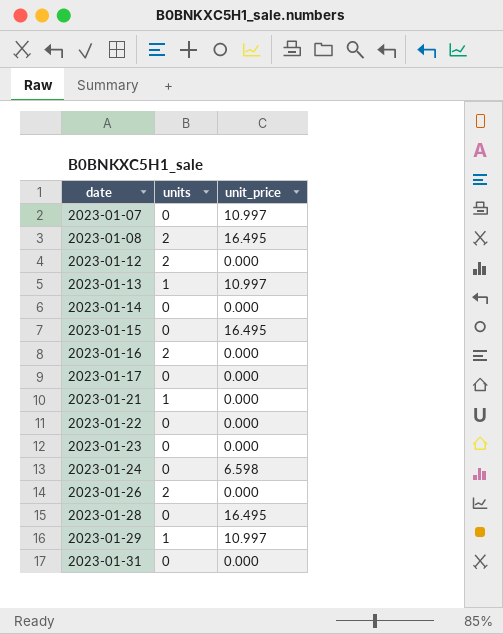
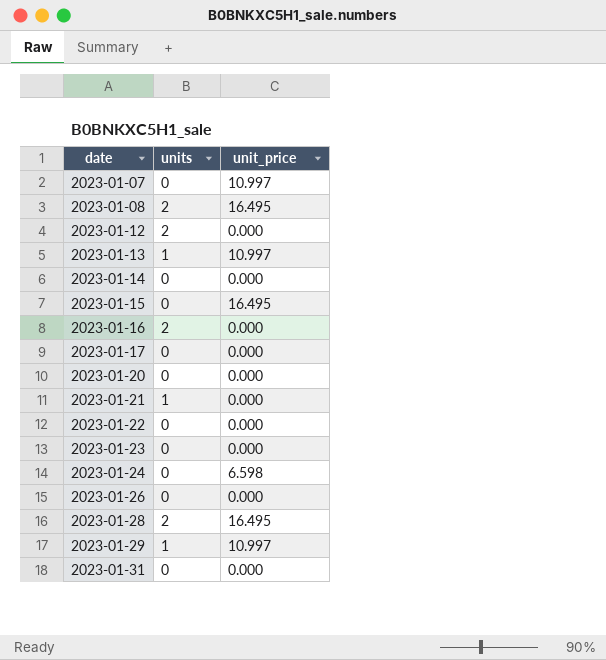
row 2023-01-20: none -> 0 | 0.000
2023-01-26 | units: 2 -> 0
2023-01-28 | units: 0 -> 2

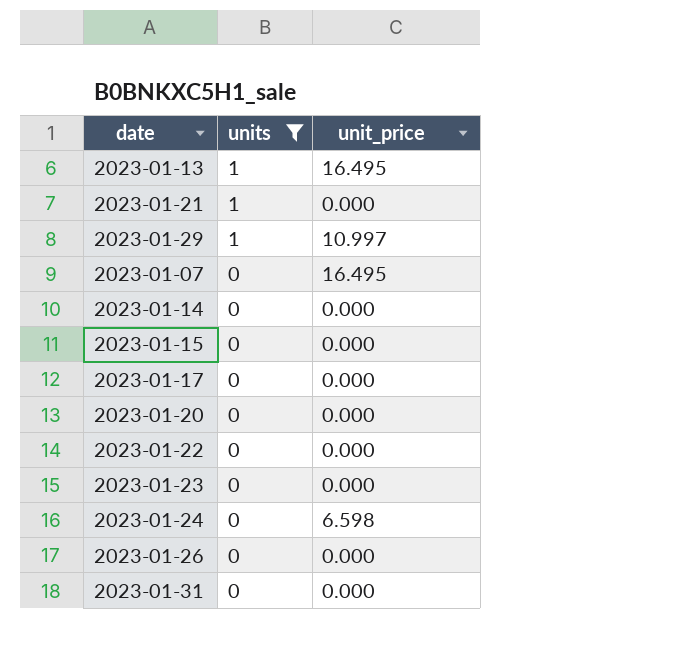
filter: none -> units != 2
row order: date ascending -> units descending
2023-01-13 | unit_price: 10.997 -> 16.495
2023-01-07 | unit_price: 10.997 -> 16.495
2023-01-15 | unit_price: 16.495 -> 0.000

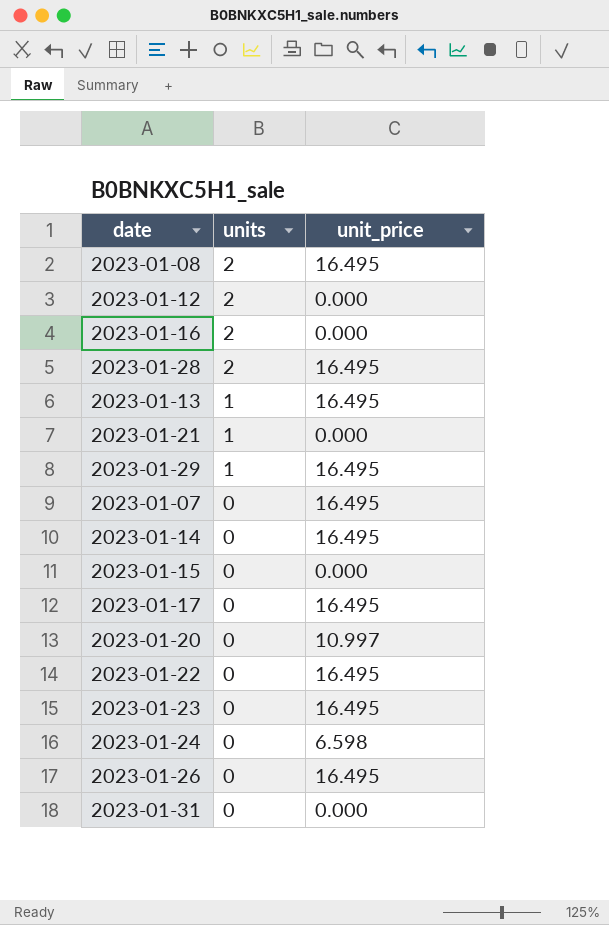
filter: units != 2 -> none
2023-01-29 | unit_price: 10.997 -> 16.495
2023-01-14 | unit_price: 0.000 -> 16.495
2023-01-17 | unit_price: 0.000 -> 16.495
2023-01-20 | unit_price: 0.000 -> 10.997
2023-01-22 | unit_price: 0.000 -> 16.495
2023-01-23 | unit_price: 0.000 -> 16.495
2023-01-26 | unit_price: 0.000 -> 16.495

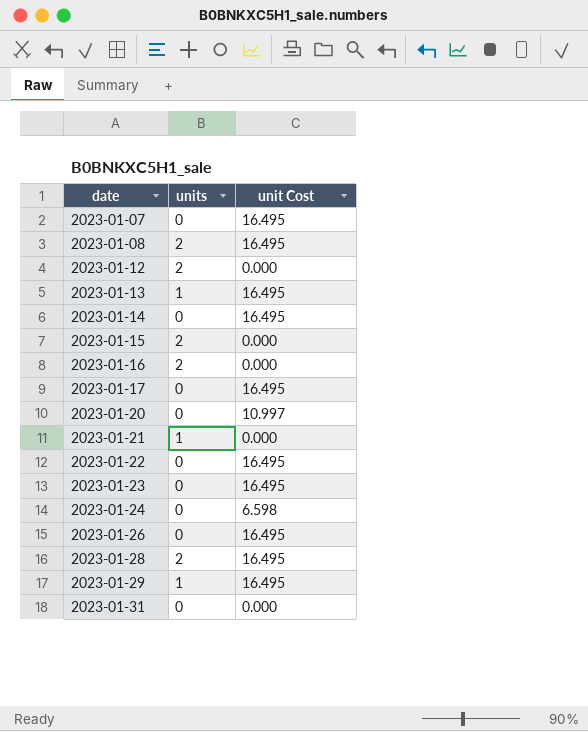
row order: units descending -> date ascending
column name: unit_price -> unit Cost
2023-01-15 | units: 0 -> 2

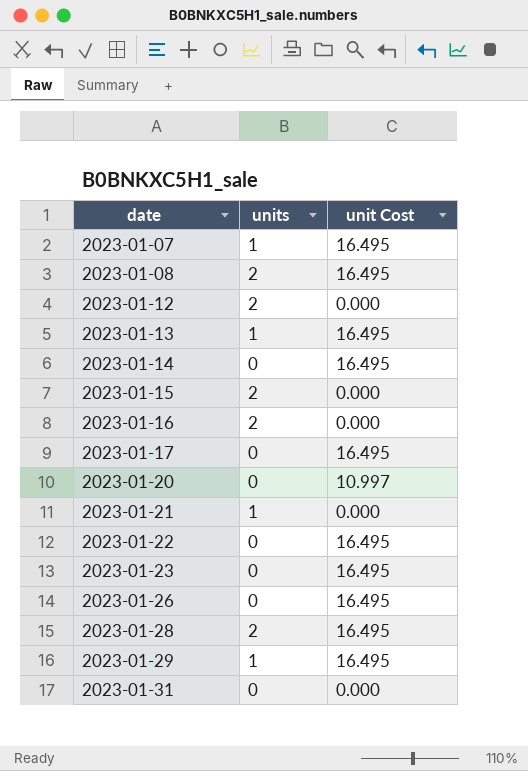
row 2023-01-24: 0 | 6.598 -> none
2023-01-07 | units: 0 -> 1

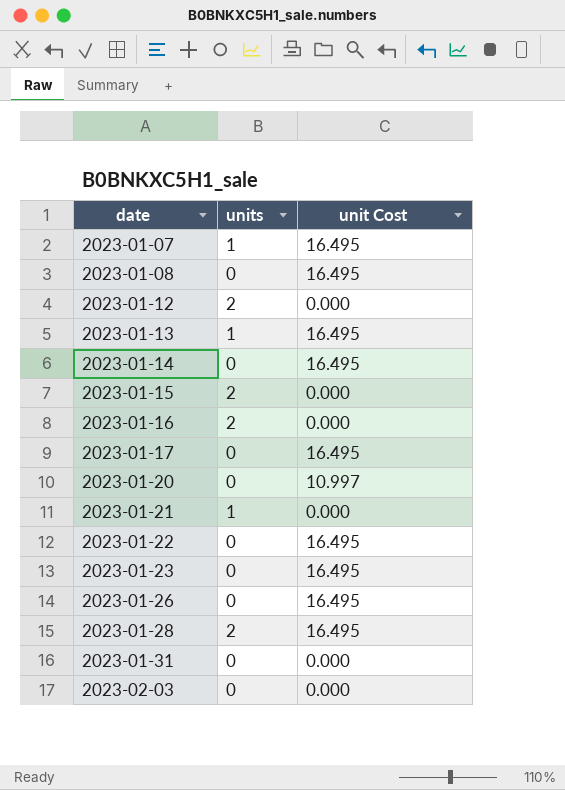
row 2023-01-29: 1 | 16.495 -> none
2023-01-08 | units: 2 -> 0
row 2023-02-03: none -> 0 | 0.000

